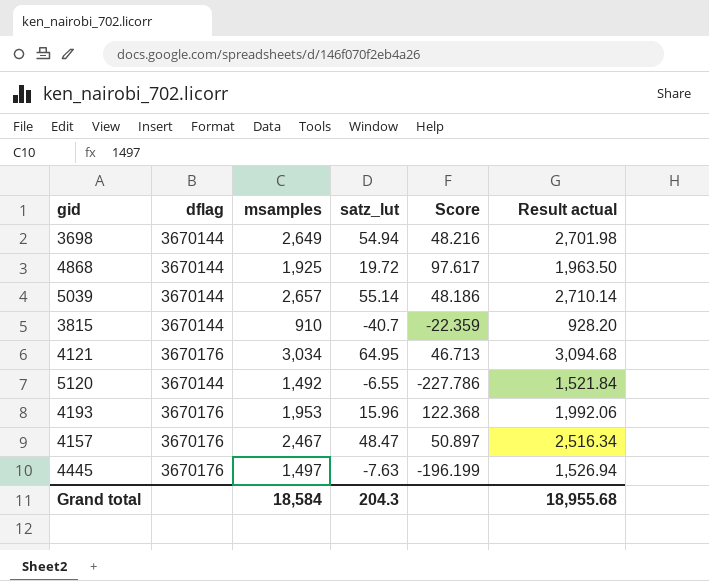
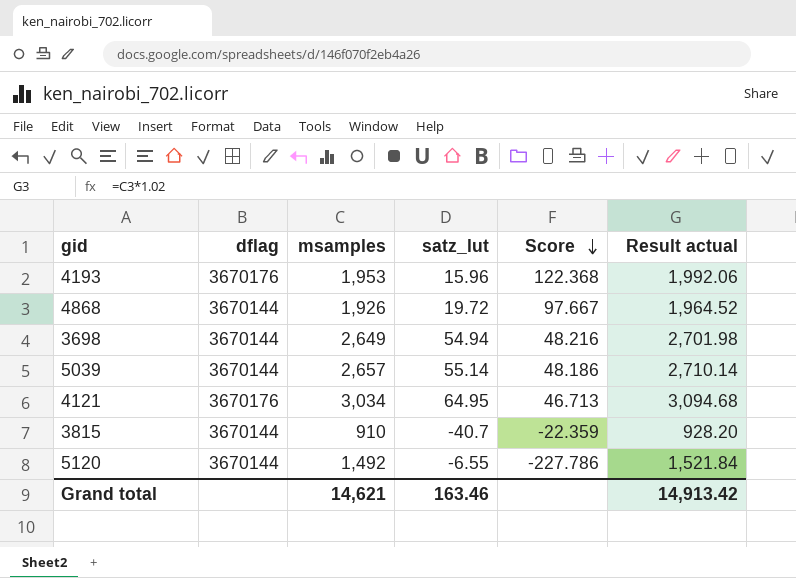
row order: none -> Score descending
row 4157: 3670176 | 2,467 | 48.47 | 50.897 | 2,516.34 -> none
row 4445: 3670176 | 1,497 | -7.63 | -196.199 | 1,526.94 -> none
4868 | msamples: 1,925 -> 1,926
4868 | Score: 97.617 -> 97.667
4868 | Result actual: 1,963.50 -> 1,964.52
Grand total | msamples: 18,584 -> 14,621
Grand total | satz_lut: 204.3 -> 163.46
Grand total | Result actual: 18,955.68 -> 14,913.42

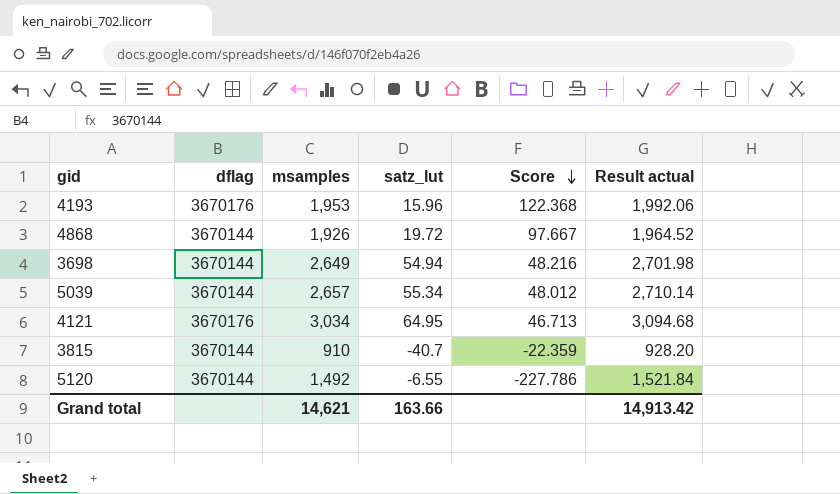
5039 | satz_lut: 55.14 -> 55.34
5039 | Score: 48.186 -> 48.012
Grand total | satz_lut: 163.46 -> 163.66

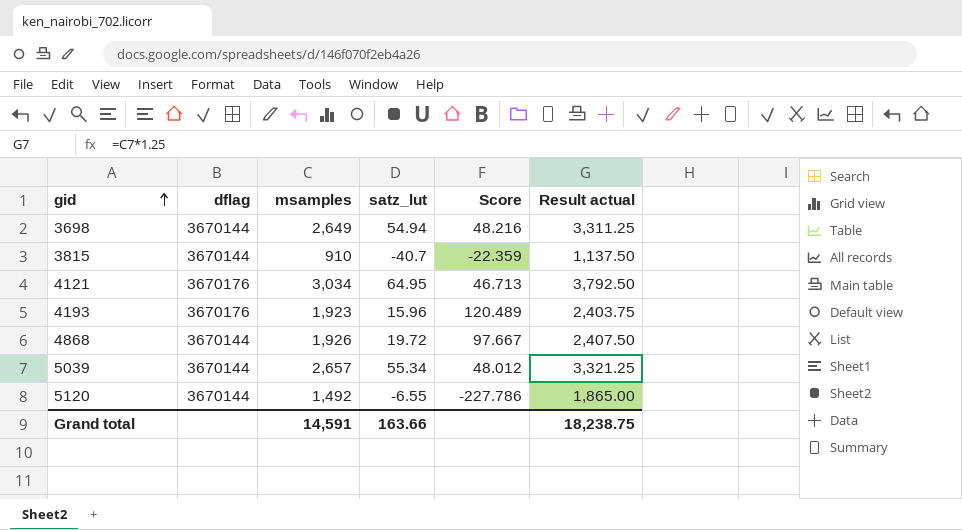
row order: Score descending -> gid ascending
column Result actual | formula: [msamples] * 1.02 -> [msamples] * 1.25
4193 | msamples: 1,953 -> 1,923
4193 | Score: 122.368 -> 120.489
Grand total | msamples: 14,621 -> 14,591
Grand total | Result actual: 14,913.42 -> 18,238.75

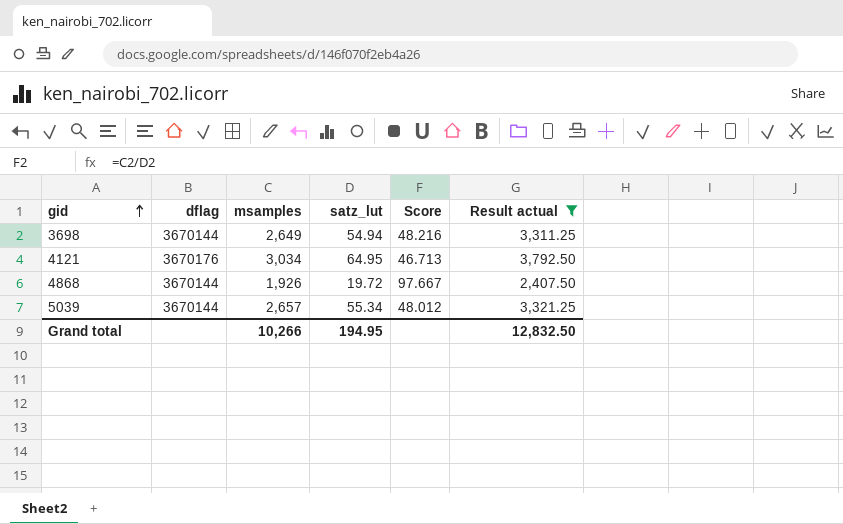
filter: none -> Result actual >= 2,407.50
Grand total | msamples: 14,591 -> 10,266
Grand total | satz_lut: 163.66 -> 194.95
Grand total | Result actual: 18,238.75 -> 12,832.50

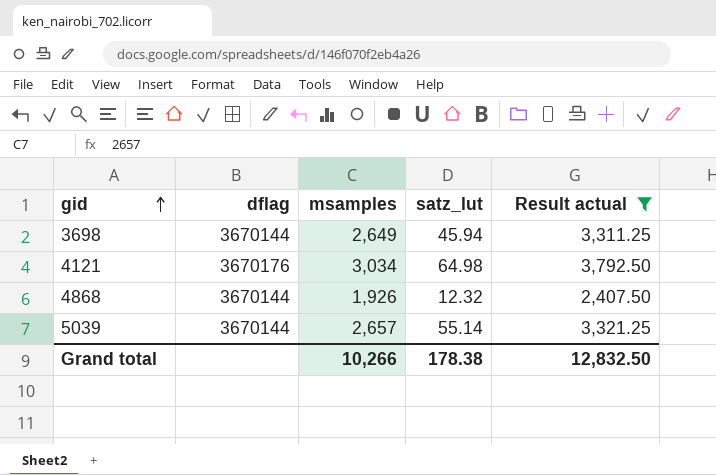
column Score | formula: [msamples] / [satz_lut] -> none
3698 | satz_lut: 54.94 -> 45.94
4121 | satz_lut: 64.95 -> 64.98
4868 | satz_lut: 19.72 -> 12.32
5039 | satz_lut: 55.34 -> 55.14
Grand total | satz_lut: 194.95 -> 178.38

